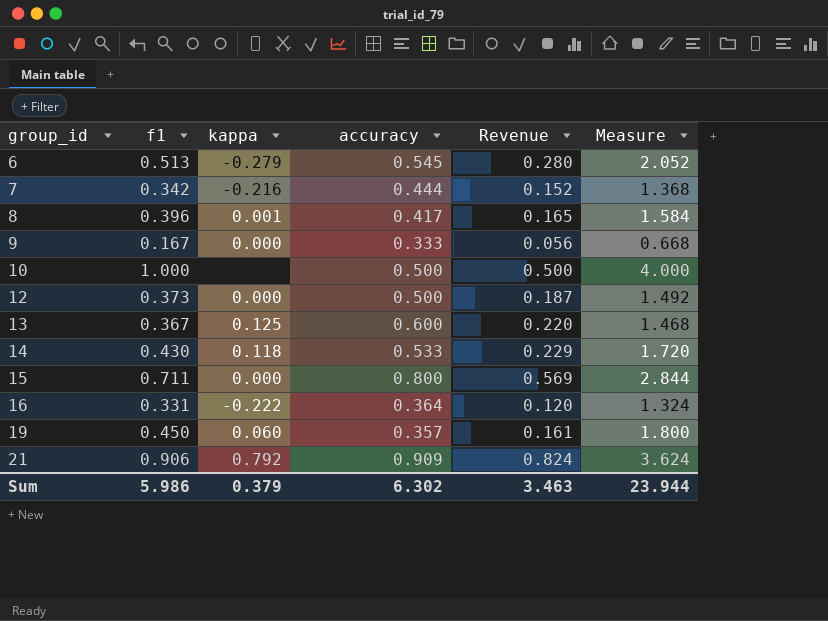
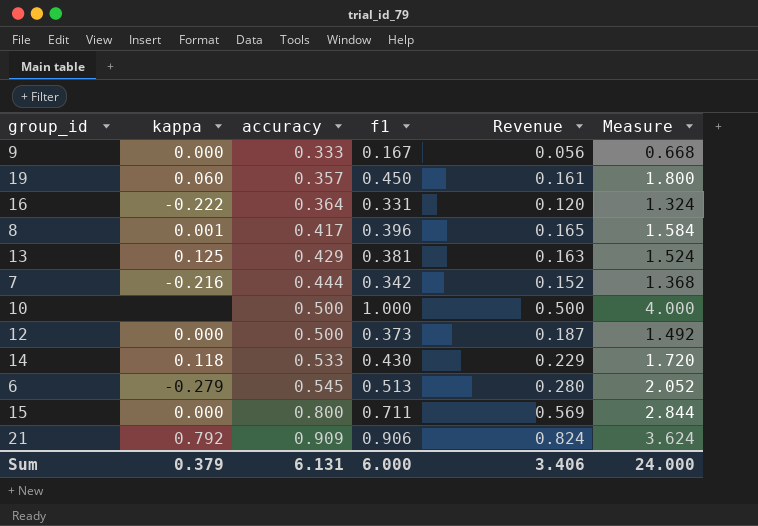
row order: group_id ascending -> accuracy ascending
column f1 | position: 2 -> 4
13 | accuracy: 0.600 -> 0.429
13 | f1: 0.367 -> 0.381
13 | Revenue: 0.220 -> 0.163
13 | Measure: 1.468 -> 1.524
Sum | accuracy: 6.302 -> 6.131
Sum | f1: 5.986 -> 6.000
Sum | Revenue: 3.463 -> 3.406
Sum | Measure: 23.944 -> 24.000

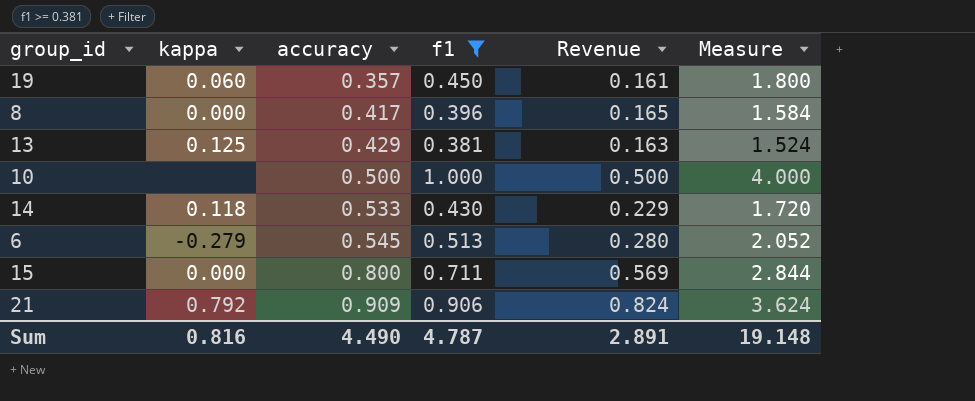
filter: none -> f1 >= 0.381
8 | kappa: 0.001 -> 0.000
Sum | kappa: 0.379 -> 0.816
Sum | accuracy: 6.131 -> 4.490
Sum | f1: 6.000 -> 4.787
Sum | Revenue: 3.406 -> 2.891
Sum | Measure: 24.000 -> 19.148

